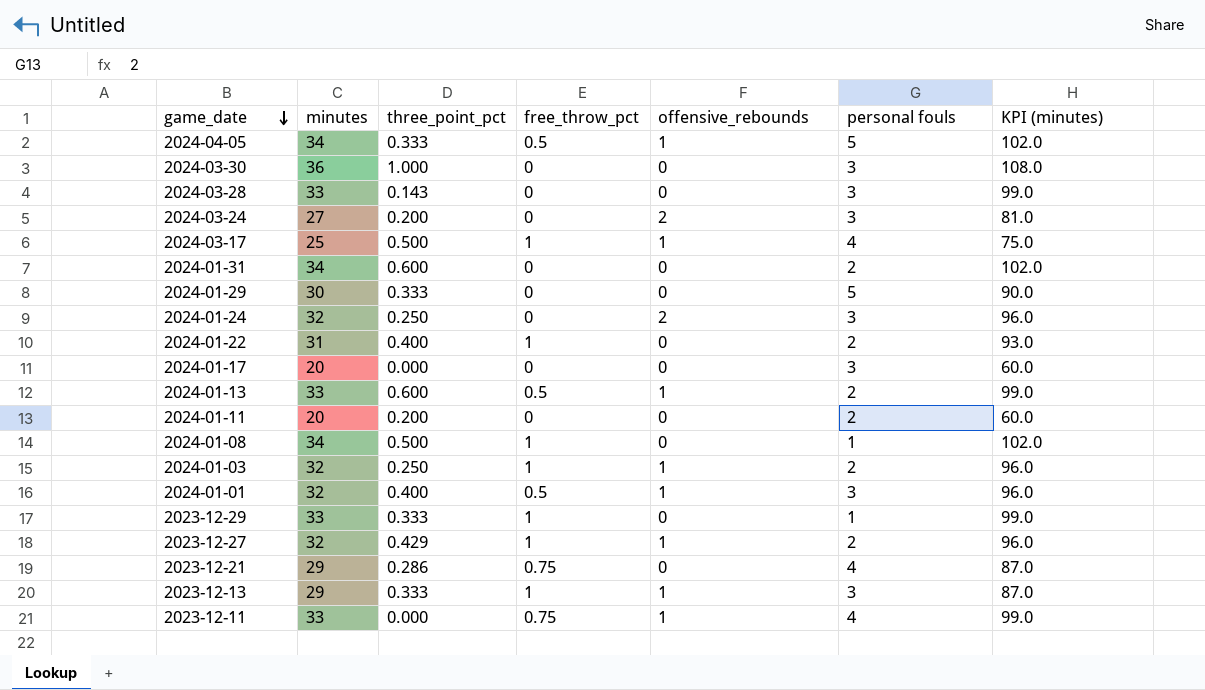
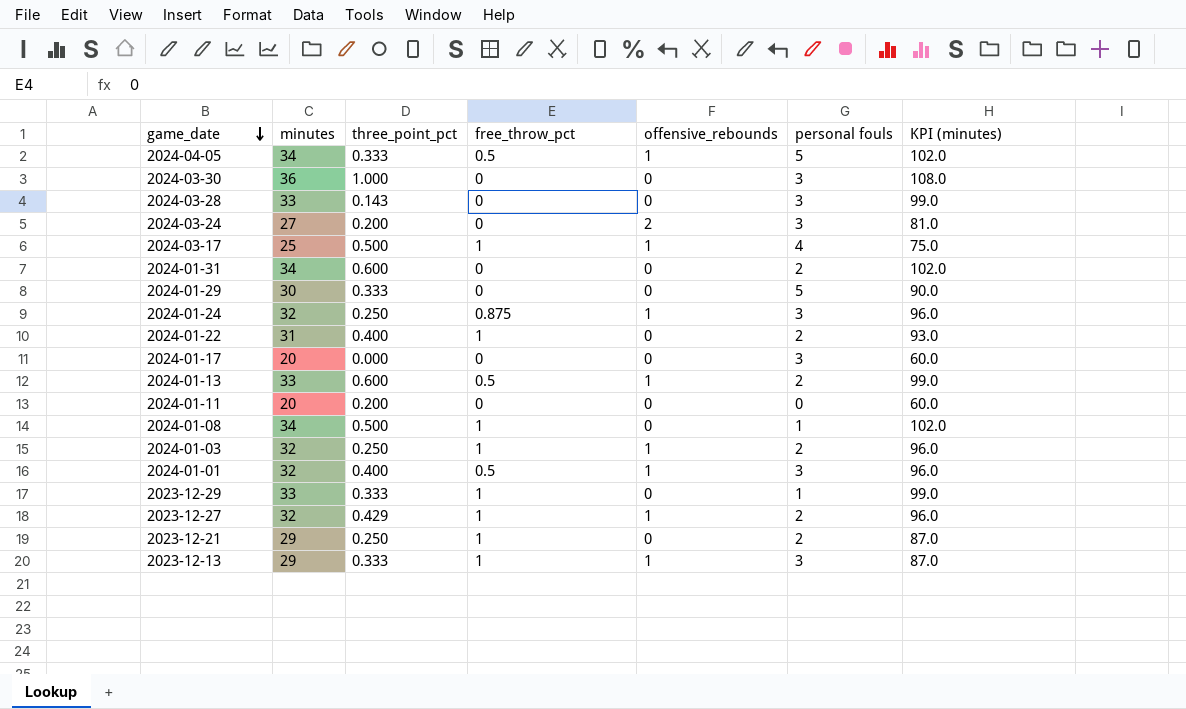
row 2023-12-11: 33 | 0.000 | 0.75 | 1 | 4 | 99.0 -> none
2024-01-24 | free_throw_pct: 0 -> 0.875
2024-01-24 | offensive_rebounds: 2 -> 1
2024-01-11 | personal fouls: 2 -> 0
2023-12-21 | three_point_pct: 0.286 -> 0.250
2023-12-21 | free_throw_pct: 0.75 -> 1
2023-12-21 | personal fouls: 4 -> 2

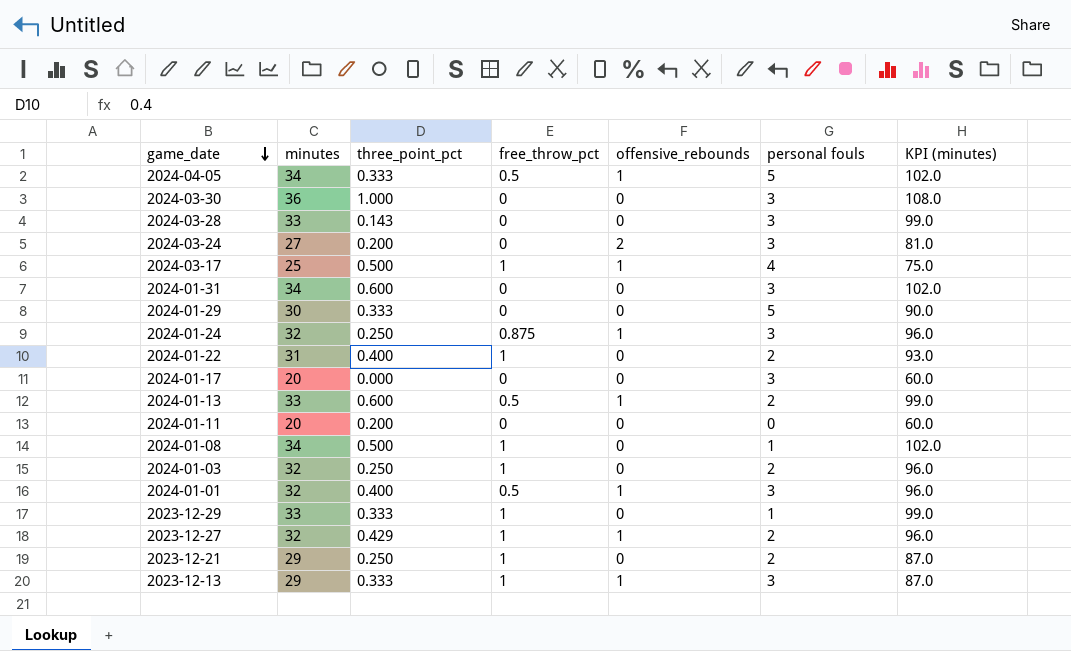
2024-01-31 | personal fouls: 2 -> 3
2024-01-03 | offensive_rebounds: 1 -> 0

